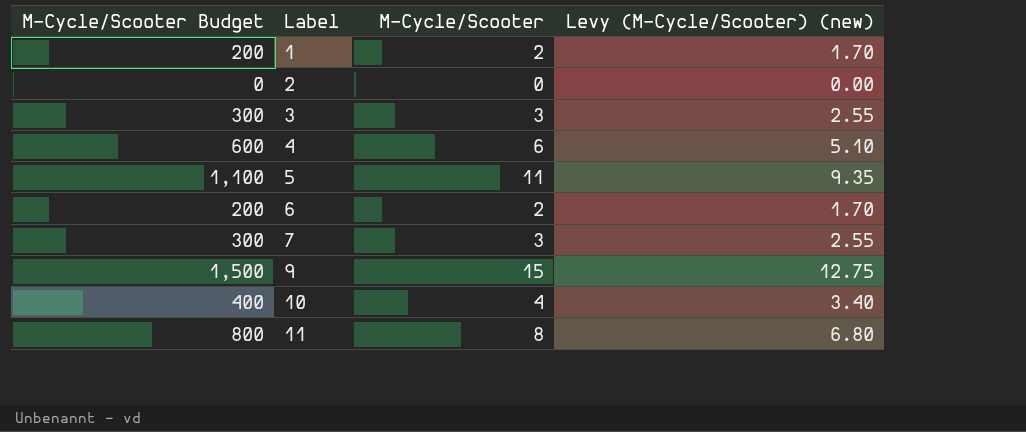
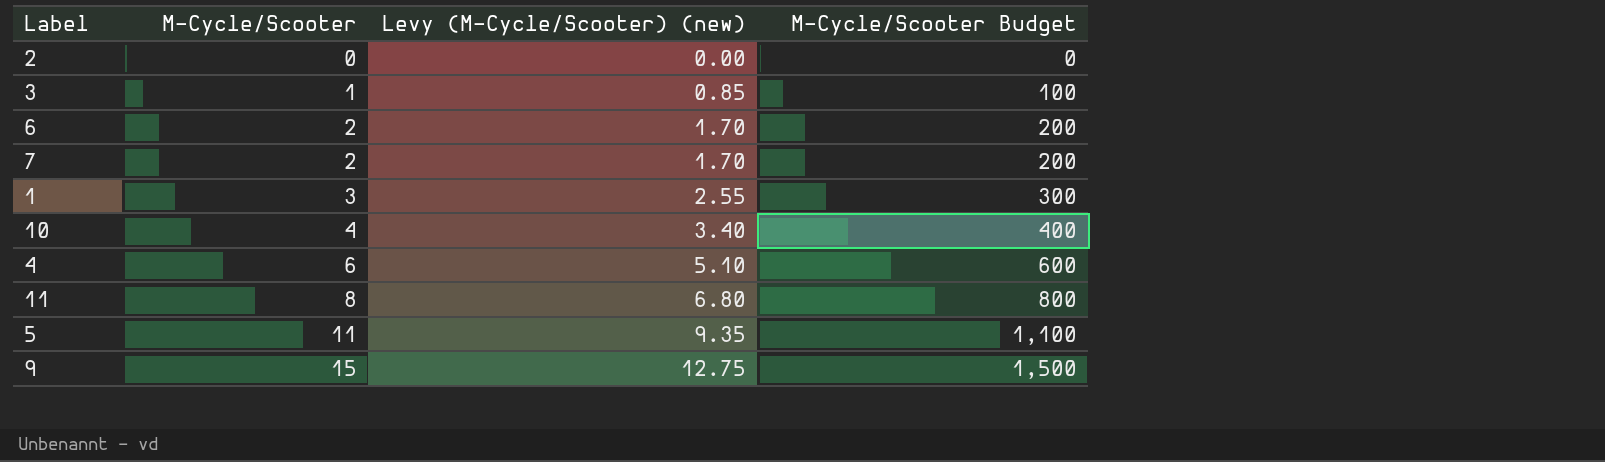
row order: Label ascending -> M-Cycle/Scooter ascending
column M-Cycle/Scooter Budget | position: 1 -> 4
3 | M-Cycle/Scooter: 3 -> 1
3 | Levy (M-Cycle/Scooter) (new): 2.55 -> 0.85
3 | M-Cycle/Scooter Budget: 300 -> 100
7 | M-Cycle/Scooter: 3 -> 2
7 | Levy (M-Cycle/Scooter) (new): 2.55 -> 1.70
7 | M-Cycle/Scooter Budget: 300 -> 200
1 | M-Cycle/Scooter: 2 -> 3
1 | Levy (M-Cycle/Scooter) (new): 1.70 -> 2.55
1 | M-Cycle/Scooter Budget: 200 -> 300

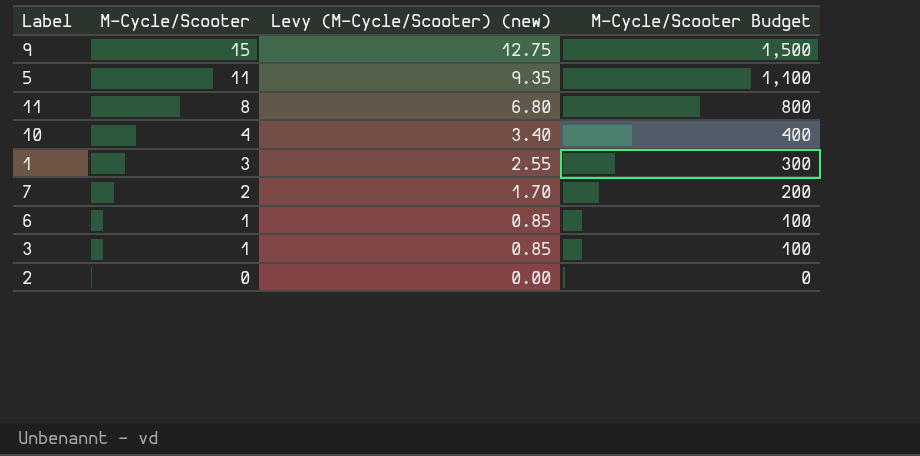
row order: M-Cycle/Scooter ascending -> M-Cycle/Scooter descending
row 4: 6 | 5.10 | 600 -> none
6 | M-Cycle/Scooter: 2 -> 1
6 | Levy (M-Cycle/Scooter) (new): 1.70 -> 0.85
6 | M-Cycle/Scooter Budget: 200 -> 100

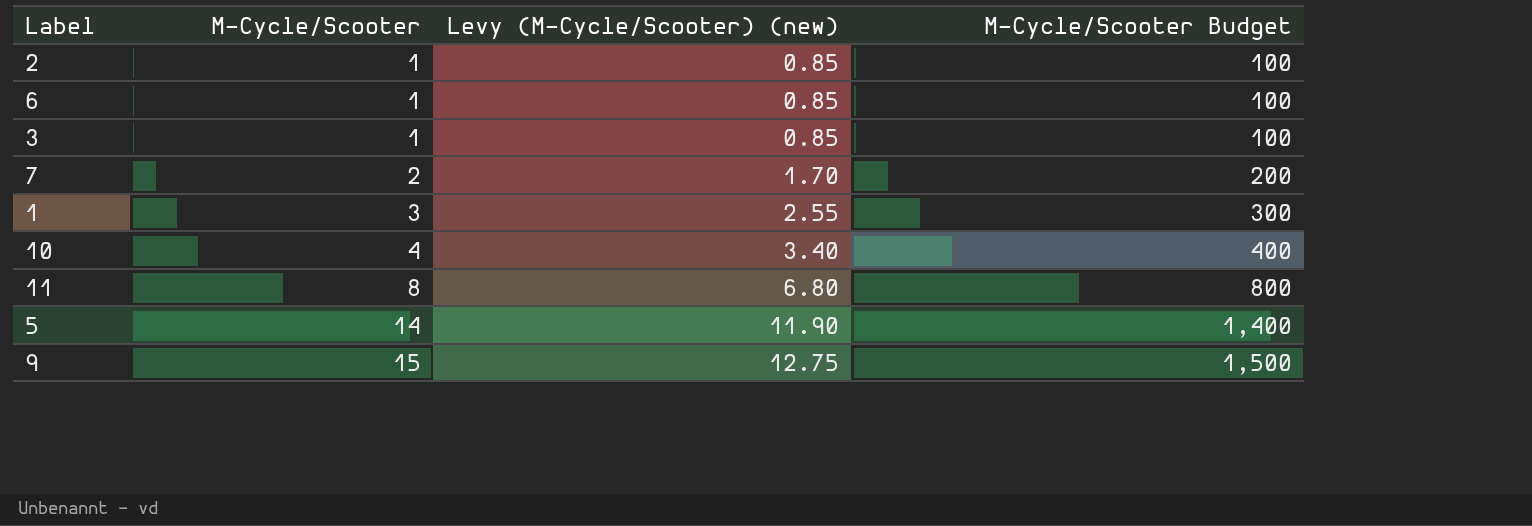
row order: M-Cycle/Scooter descending -> M-Cycle/Scooter ascending
2 | M-Cycle/Scooter: 0 -> 1
2 | Levy (M-Cycle/Scooter) (new): 0.00 -> 0.85
2 | M-Cycle/Scooter Budget: 0 -> 100
5 | M-Cycle/Scooter: 11 -> 14
5 | Levy (M-Cycle/Scooter) (new): 9.35 -> 11.90
5 | M-Cycle/Scooter Budget: 1,100 -> 1,400

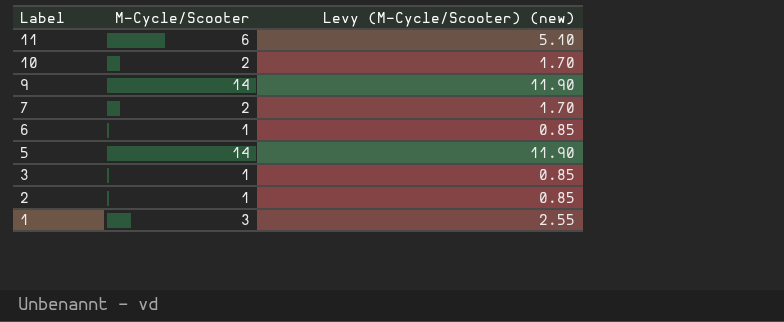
row order: M-Cycle/Scooter ascending -> Label descending
column M-Cycle/Scooter Budget | formula: [M-Cycle/Scooter] * 100 -> none
11 | M-Cycle/Scooter: 8 -> 6
11 | Levy (M-Cycle/Scooter) (new): 6.80 -> 5.10
10 | M-Cycle/Scooter: 4 -> 2
10 | Levy (M-Cycle/Scooter) (new): 3.40 -> 1.70
9 | M-Cycle/Scooter: 15 -> 14
9 | Levy (M-Cycle/Scooter) (new): 12.75 -> 11.90

